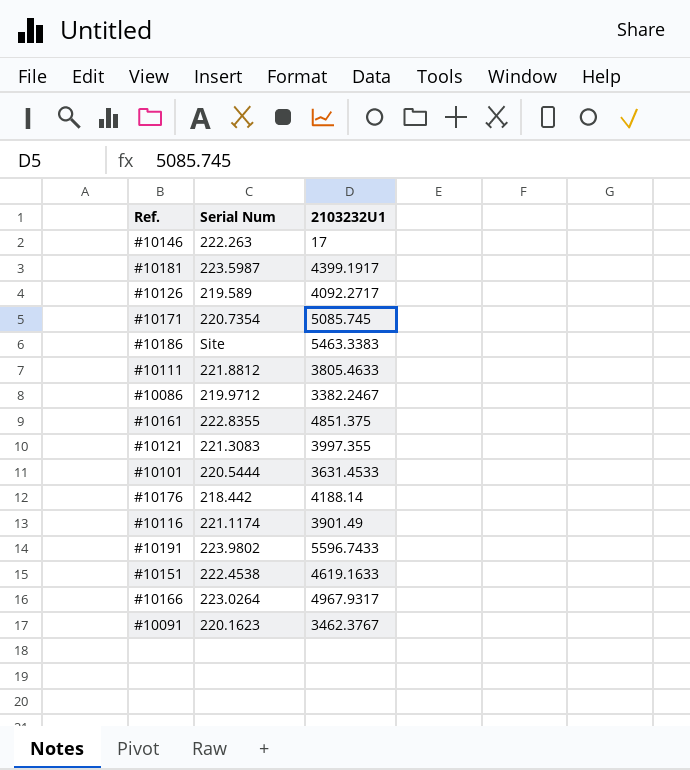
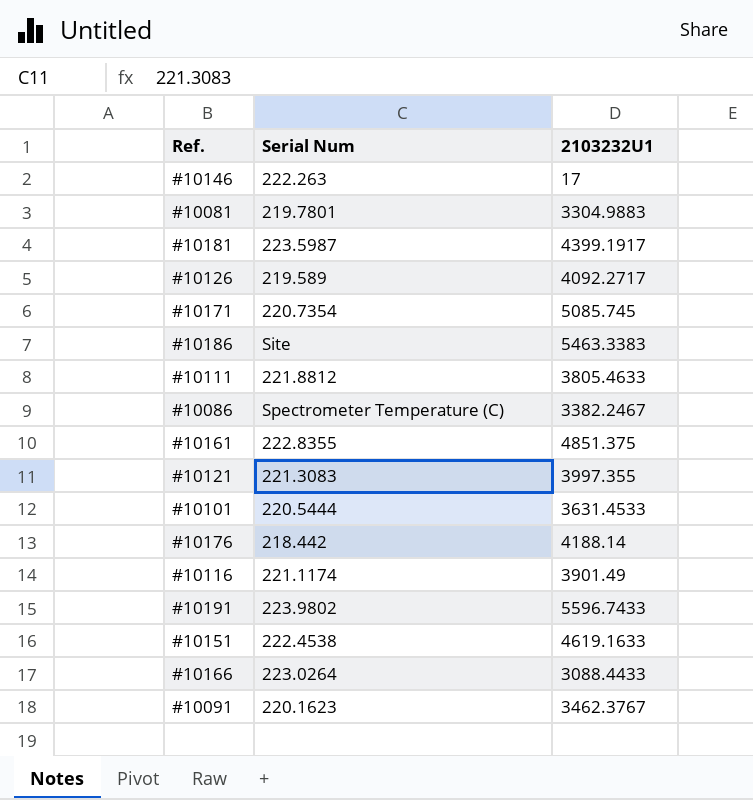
row #10081: none -> 219.7801 | 3304.9883
#10086 | Serial Num: 219.9712 -> Spectrometer Temperature (C)
#10166 | 2103232U1: 4967.9317 -> 3088.4433

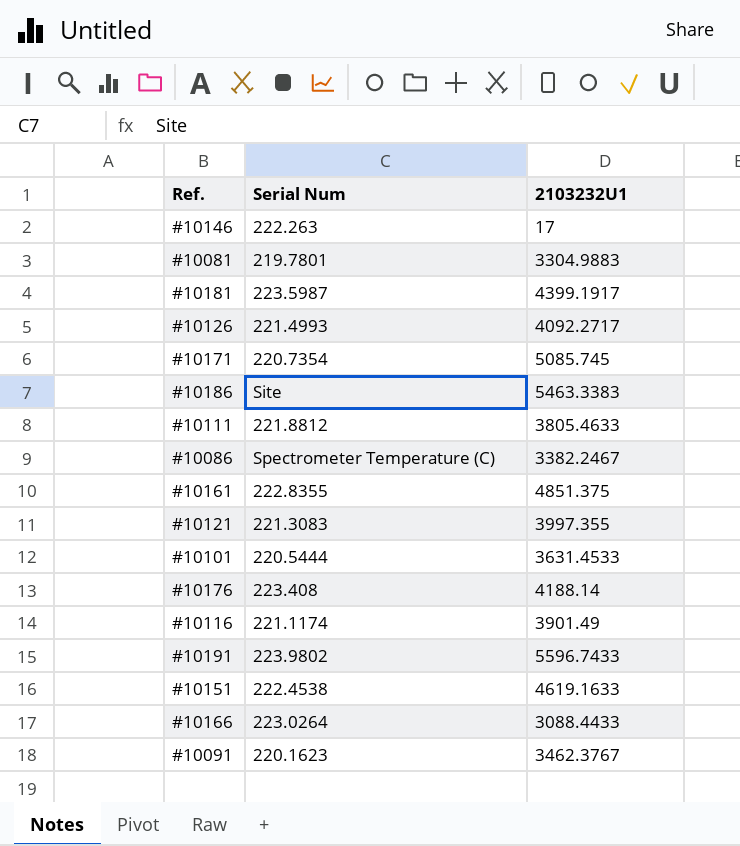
#10126 | Serial Num: 219.589 -> 221.4993
#10176 | Serial Num: 218.442 -> 223.408

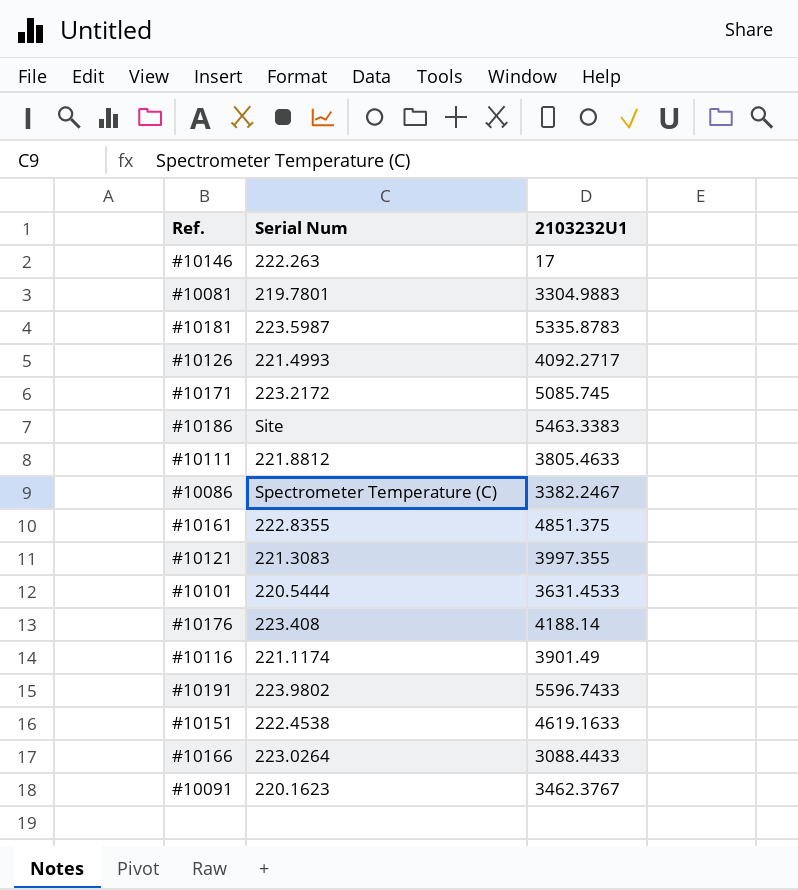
#10181 | 2103232U1: 4399.1917 -> 5335.8783
#10171 | Serial Num: 220.7354 -> 223.2172

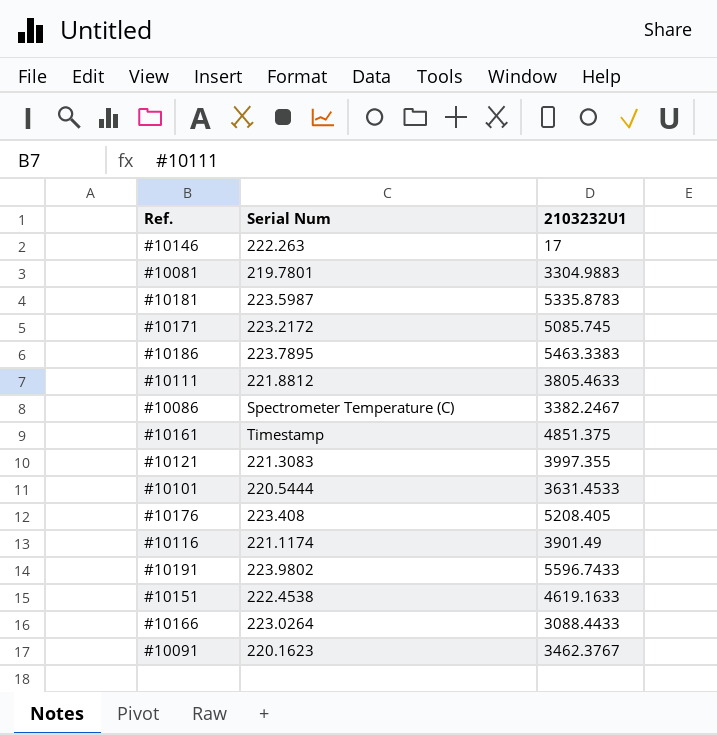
row #10126: 221.4993 | 4092.2717 -> none
#10186 | Serial Num: Site -> 223.7895
#10161 | Serial Num: 222.8355 -> Timestamp
#10176 | 2103232U1: 4188.14 -> 5208.405

